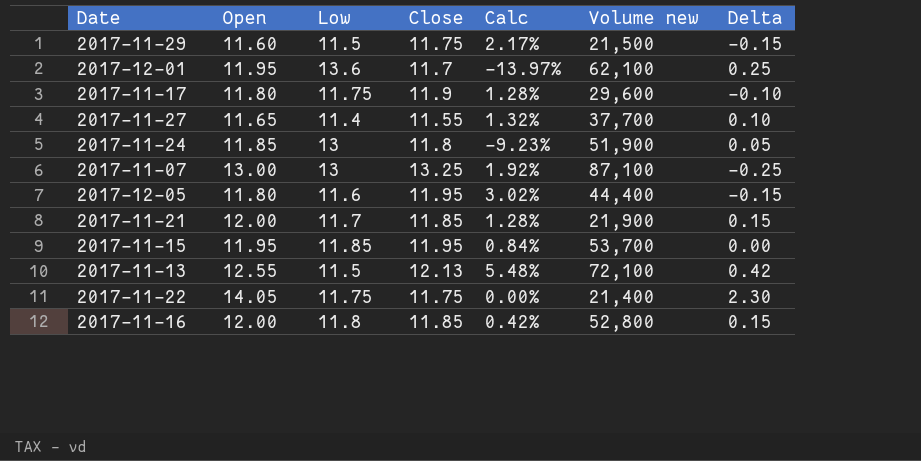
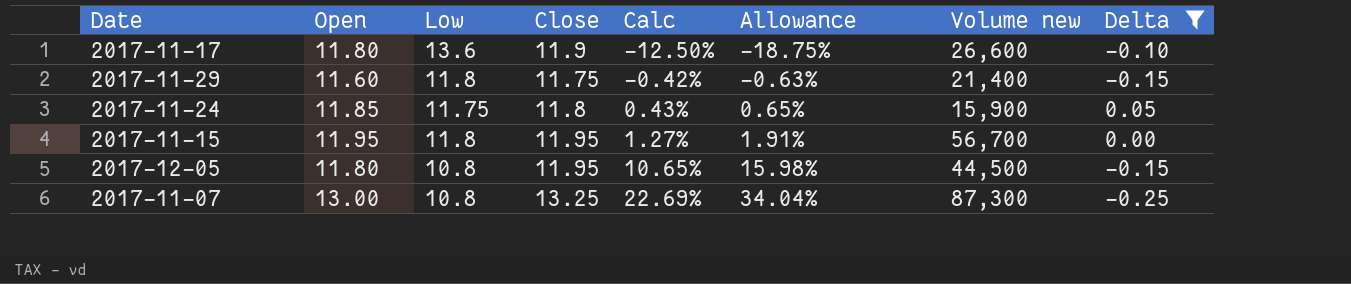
filter: none -> Delta <= 0.05
row order: none -> Calc ascending
column Allowance | formula: none -> [Calc] * 1.5
2017-11-17 | Low: 11.75 -> 13.6
2017-11-17 | Calc: 1.28% -> -12.50%
2017-11-17 | Volume new: 29,600 -> 26,600
2017-11-29 | Low: 11.5 -> 11.8
2017-11-29 | Calc: 2.17% -> -0.42%
2017-11-29 | Volume new: 21,500 -> 21,400
2017-11-24 | Low: 13 -> 11.75
2017-11-24 | Calc: -9.23% -> 0.43%
2017-11-24 | Volume new: 51,900 -> 15,900
2017-11-15 | Low: 11.85 -> 11.8
2017-11-15 | Calc: 0.84% -> 1.27%
2017-11-15 | Volume new: 53,700 -> 56,700
2017-12-05 | Low: 11.6 -> 10.8
2017-12-05 | Calc: 3.02% -> 10.65%
2017-12-05 | Volume new: 44,400 -> 44,500
2017-11-07 | Low: 13 -> 10.8
2017-11-07 | Calc: 1.92% -> 22.69%
2017-11-07 | Volume new: 87,100 -> 87,300

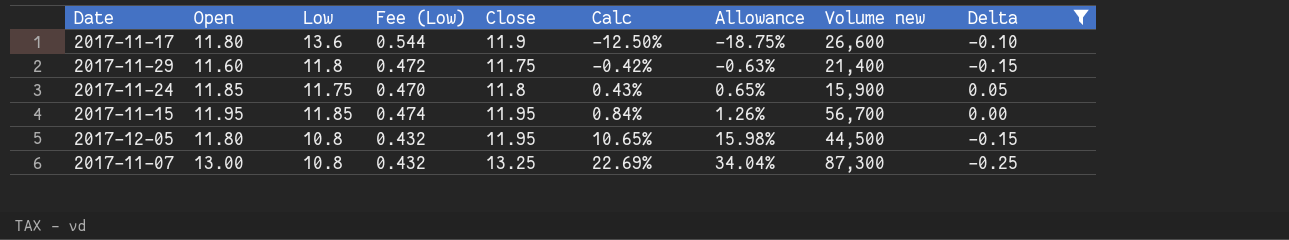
column Fee (Low) | formula: none -> [Low] * 0.04
2017-11-15 | Low: 11.8 -> 11.85
2017-11-15 | Calc: 1.27% -> 0.84%
2017-11-15 | Allowance: 1.91% -> 1.26%

